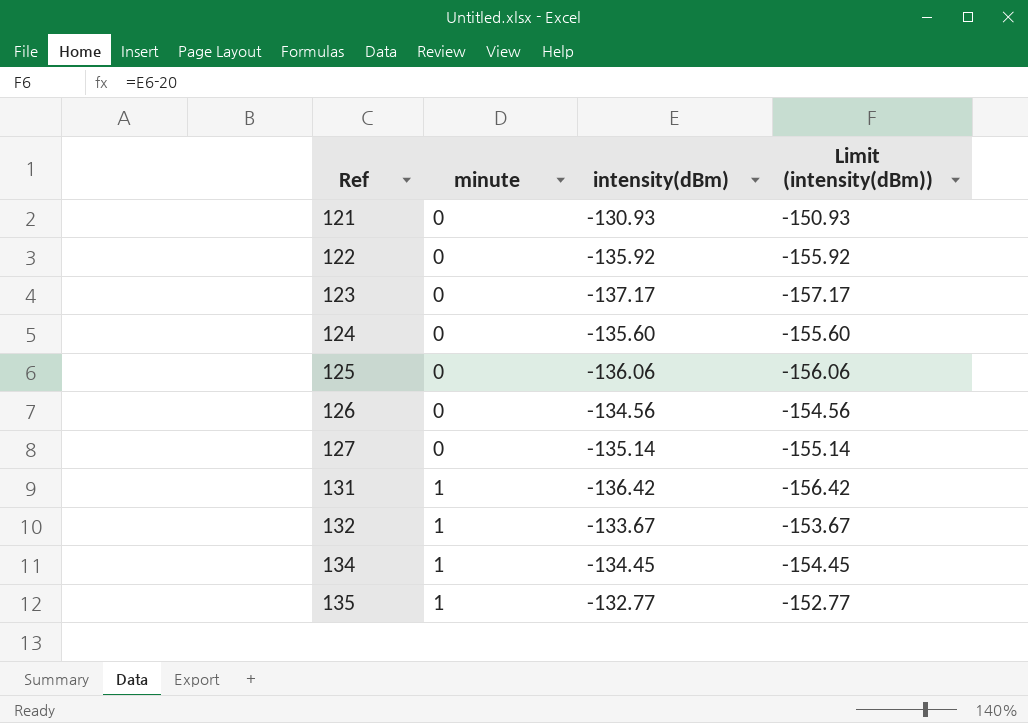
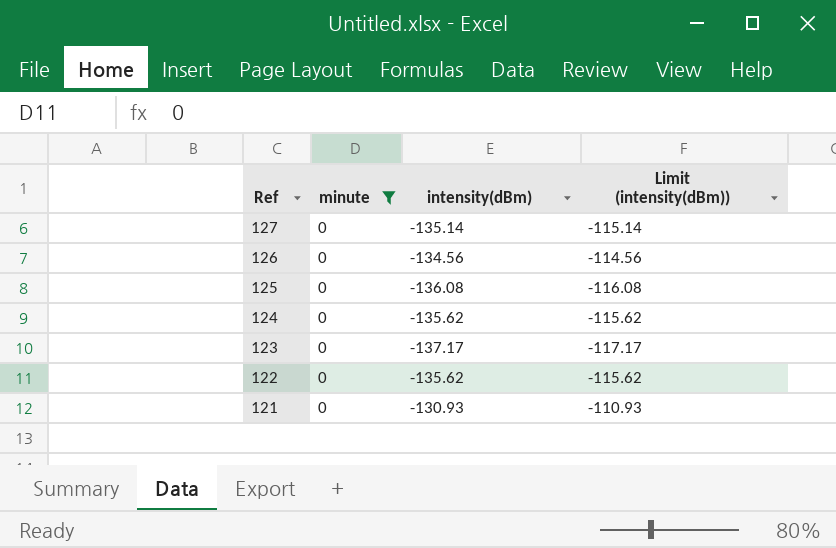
filter: none -> minute = 0
row order: Ref ascending -> Ref descending
column Limit (intensity(dBm)) | formula: [intensity(dBm)] - 20 -> [intensity(dBm)] + 20
125 | intensity(dBm): -136.06 -> -136.08
124 | intensity(dBm): -135.60 -> -135.62
122 | intensity(dBm): -135.92 -> -135.62

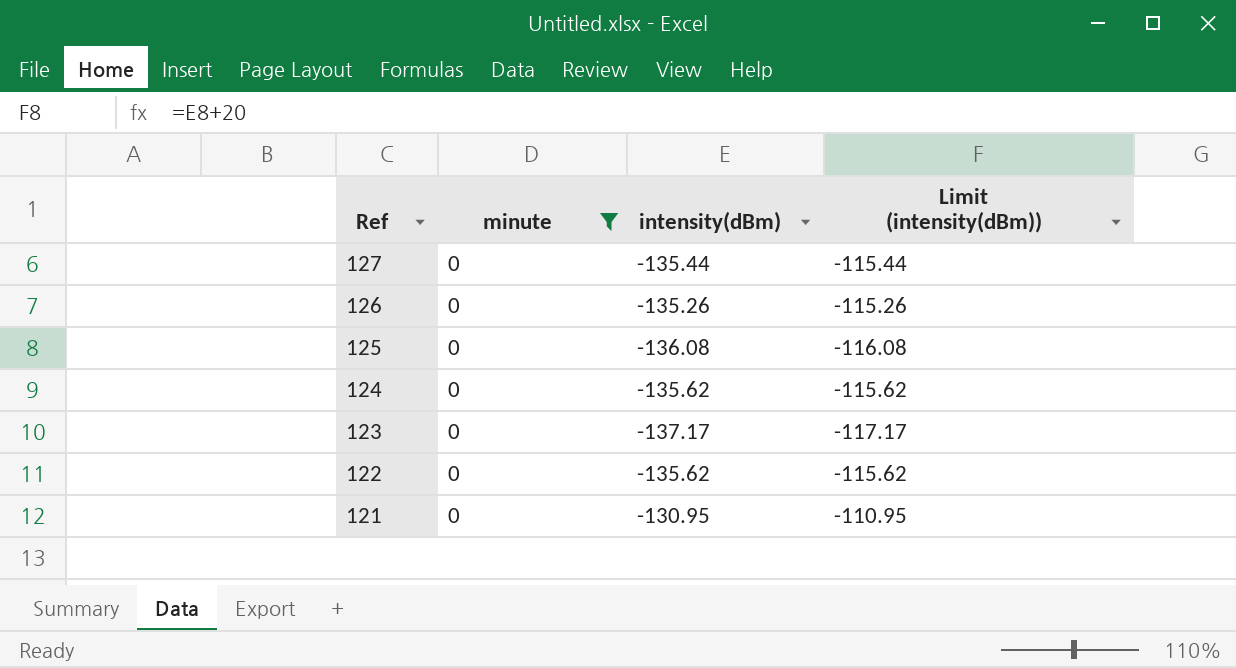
127 | intensity(dBm): -135.14 -> -135.44
127 | Limit (intensity(dBm)): -115.14 -> -115.44
126 | intensity(dBm): -134.56 -> -135.26
126 | Limit (intensity(dBm)): -114.56 -> -115.26
121 | intensity(dBm): -130.93 -> -130.95
121 | Limit (intensity(dBm)): -110.93 -> -110.95

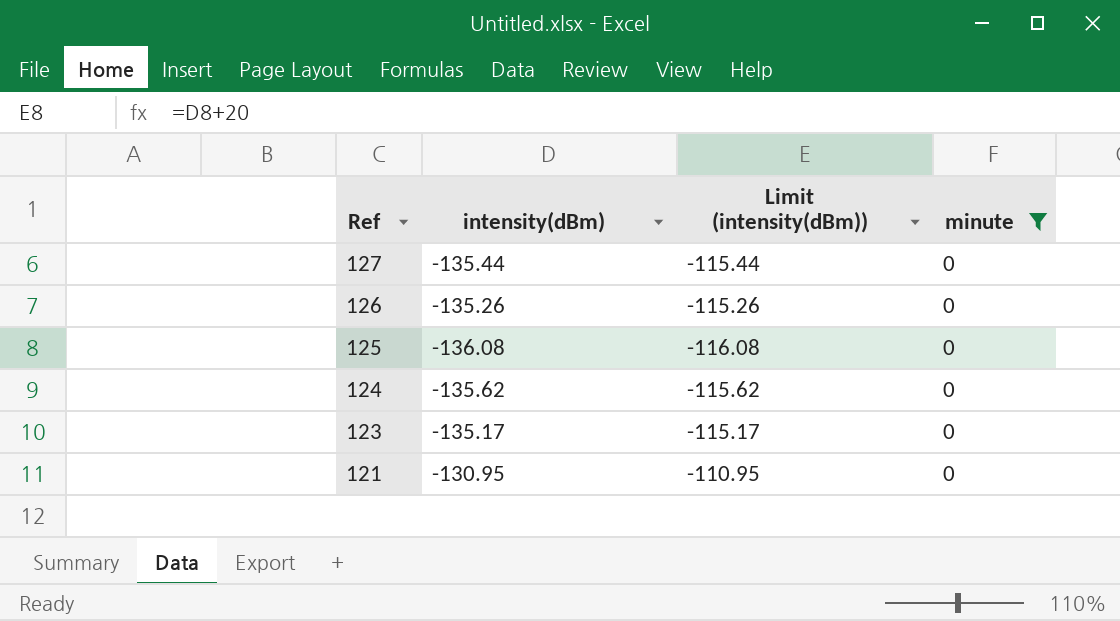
column minute | position: 2 -> 4
row 122: 0 | -135.62 | -115.62 -> none
123 | intensity(dBm): -137.17 -> -135.17
123 | Limit (intensity(dBm)): -117.17 -> -115.17

